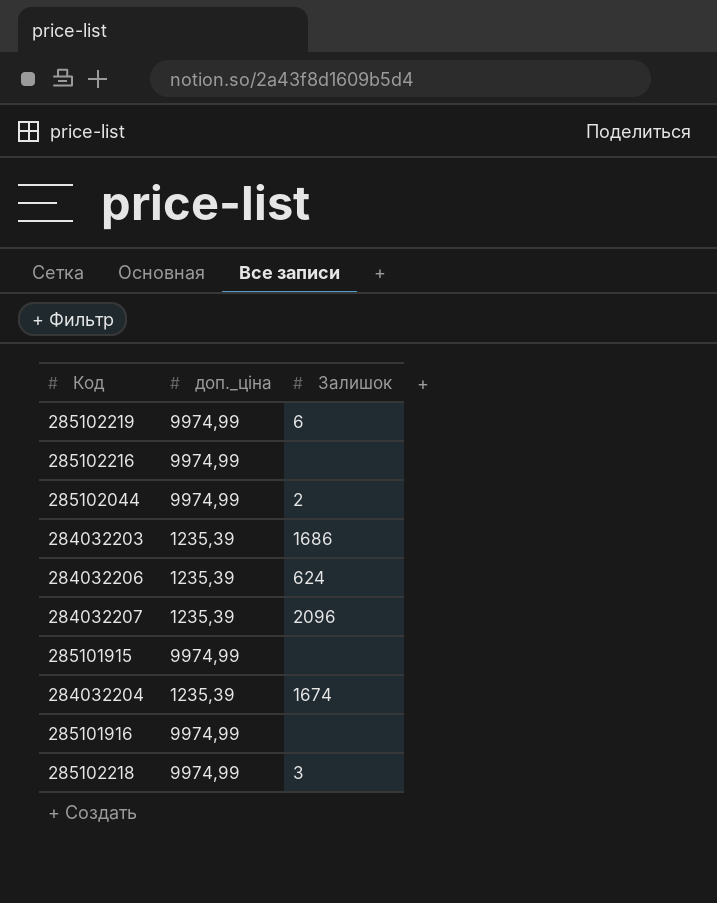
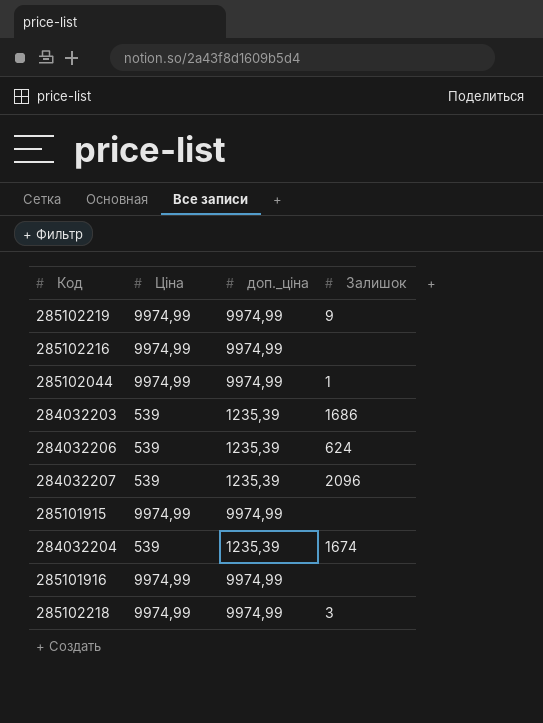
column Ціна | position: none -> 2
285102219 | Залишок: 6 -> 9
285102044 | Залишок: 2 -> 1

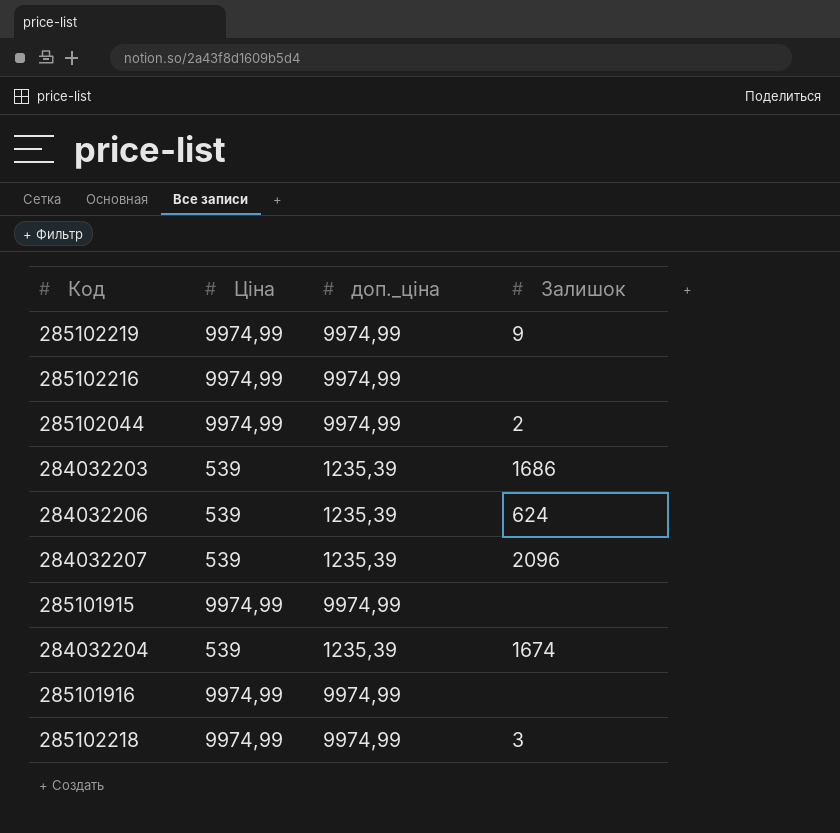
285102044 | Залишок: 1 -> 2

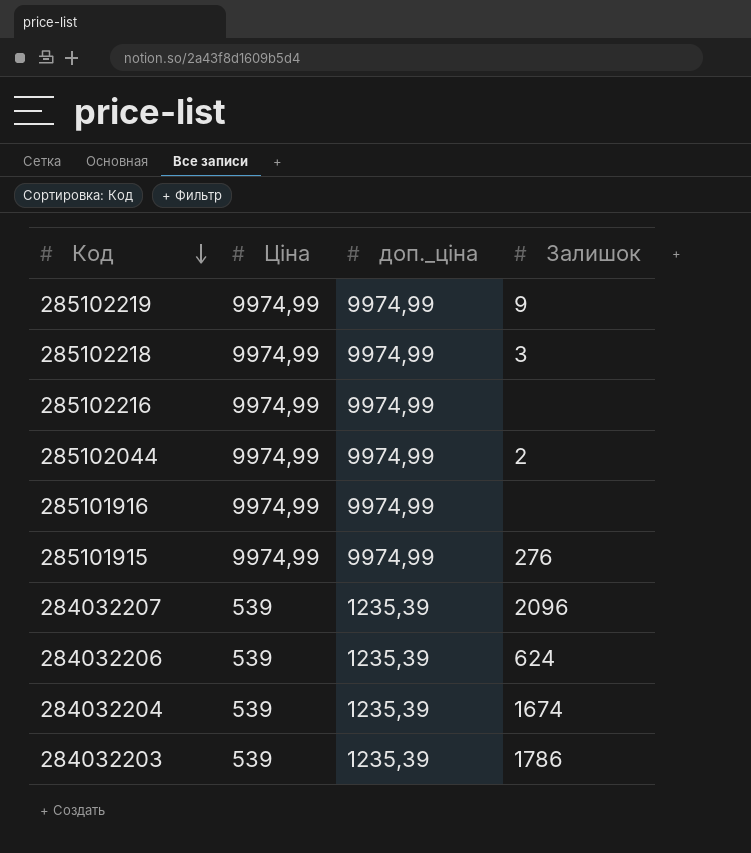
row order: none -> Код descending
285101915 | Залишок: none -> 276
284032203 | Залишок: 1686 -> 1786

